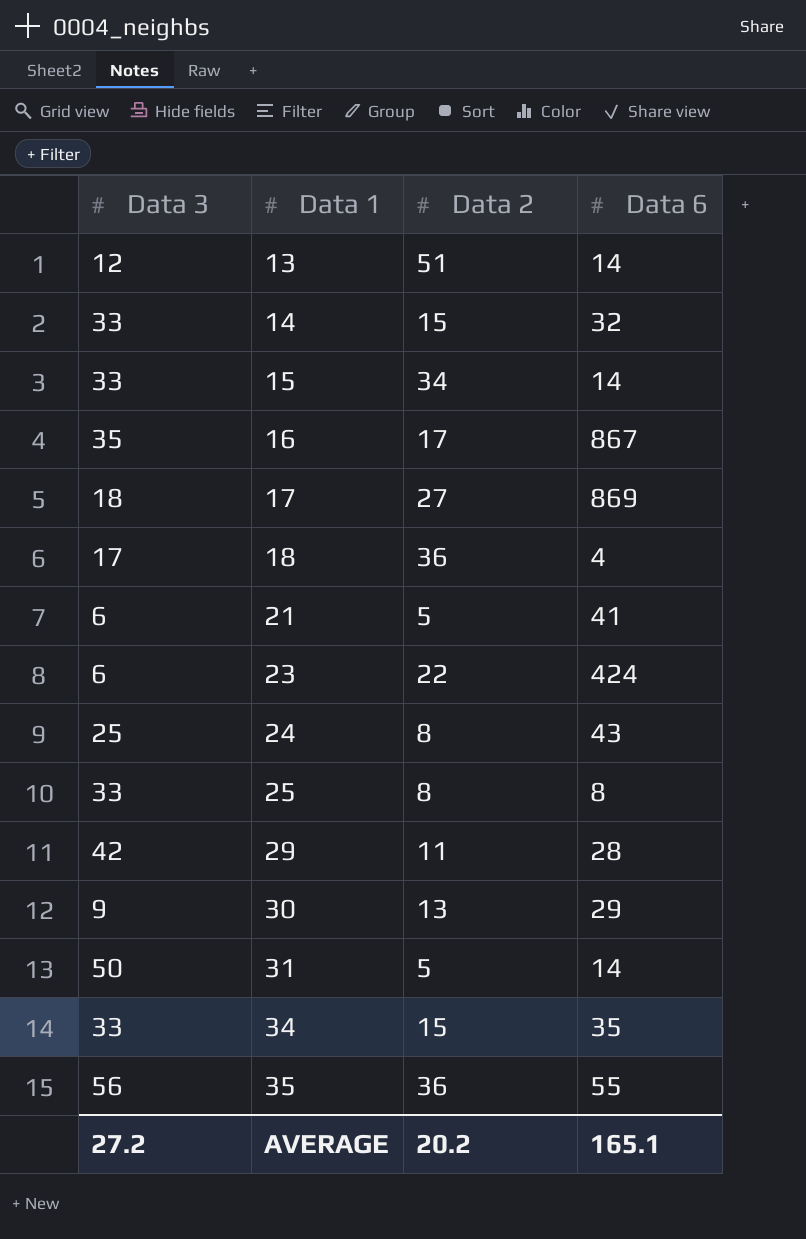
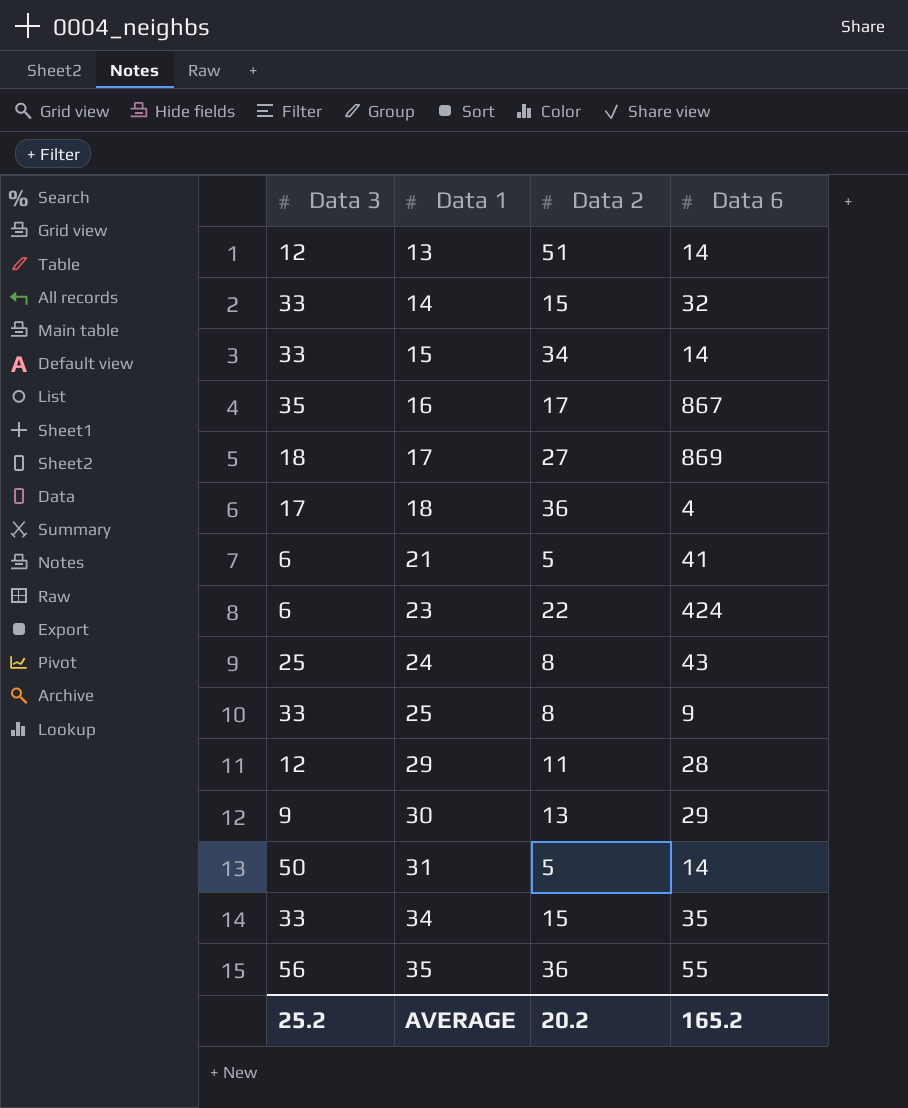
25 | Data 6: 8 -> 9
29 | Data 3: 42 -> 12
AVERAGE | Data 3: 27.2 -> 25.2
AVERAGE | Data 6: 165.1 -> 165.2

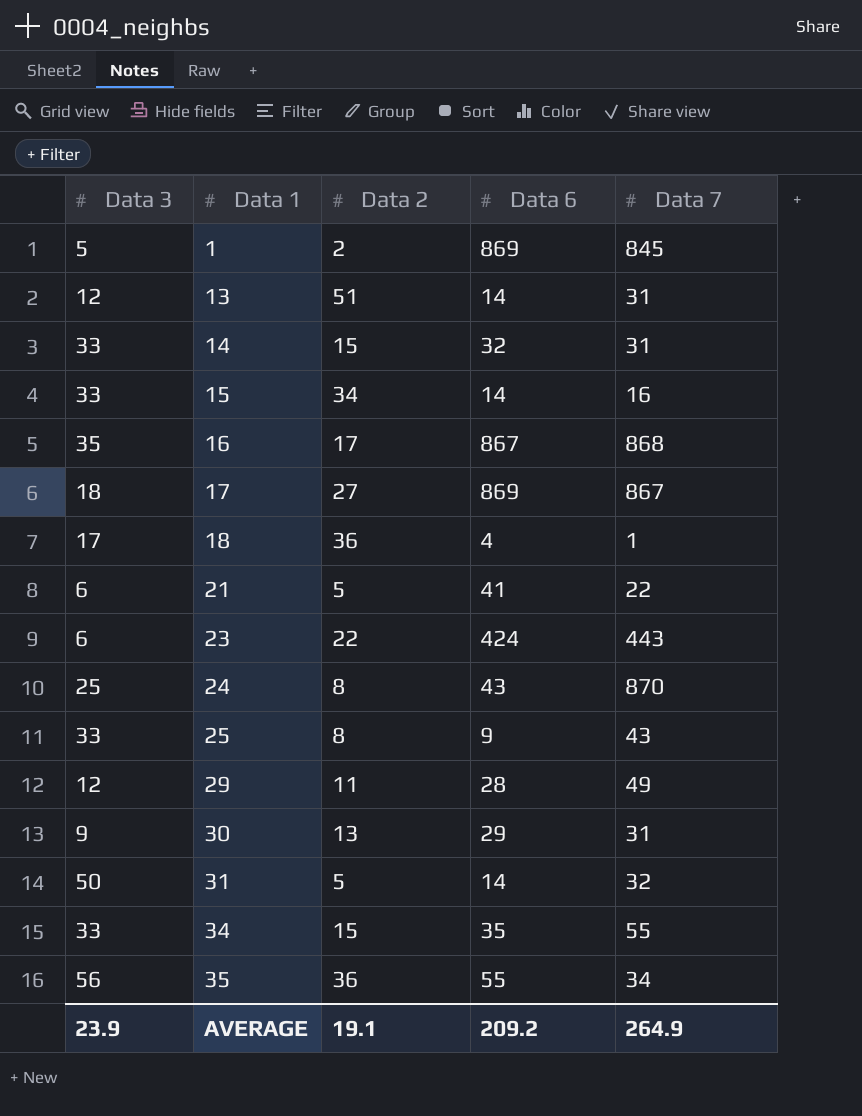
column Data 7 | position: none -> 5
row 1: none -> 5 | 2 | 869 | 845
AVERAGE | Data 3: 25.2 -> 23.9
AVERAGE | Data 2: 20.2 -> 19.1
AVERAGE | Data 6: 165.2 -> 209.2

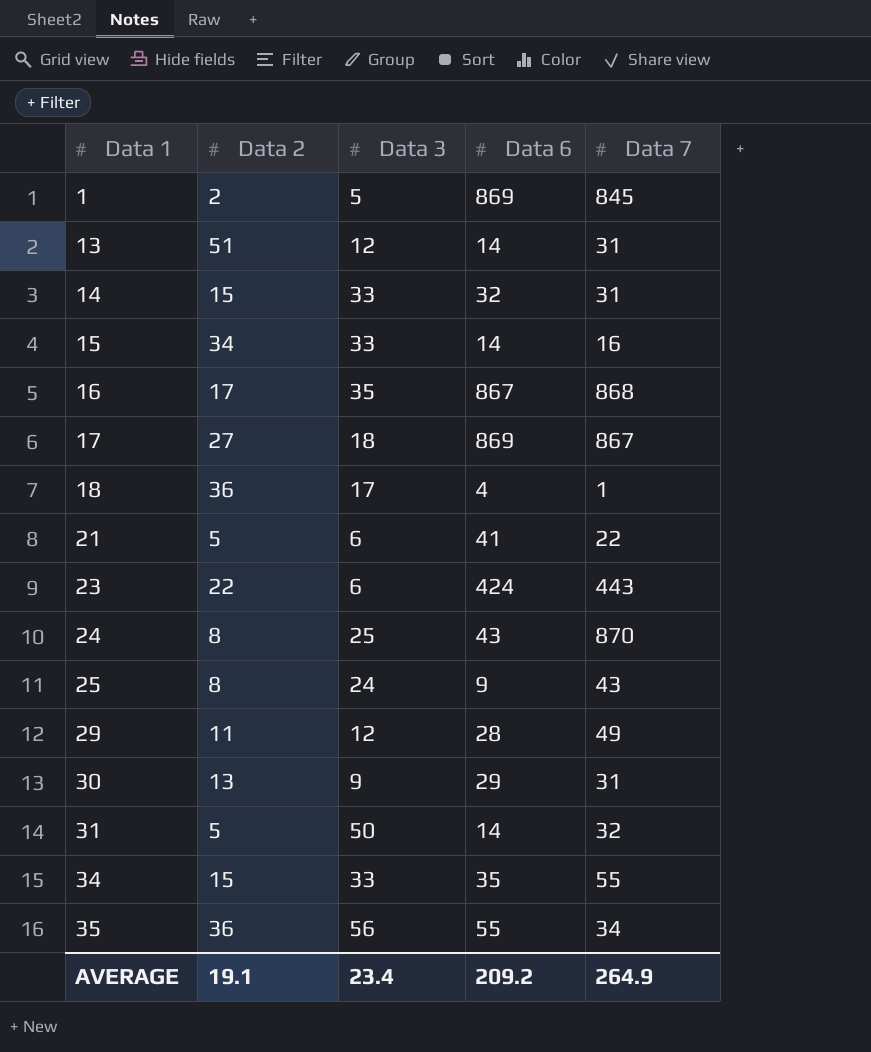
column Data 3 | position: 1 -> 3
25 | Data 3: 33 -> 24
AVERAGE | Data 3: 23.9 -> 23.4

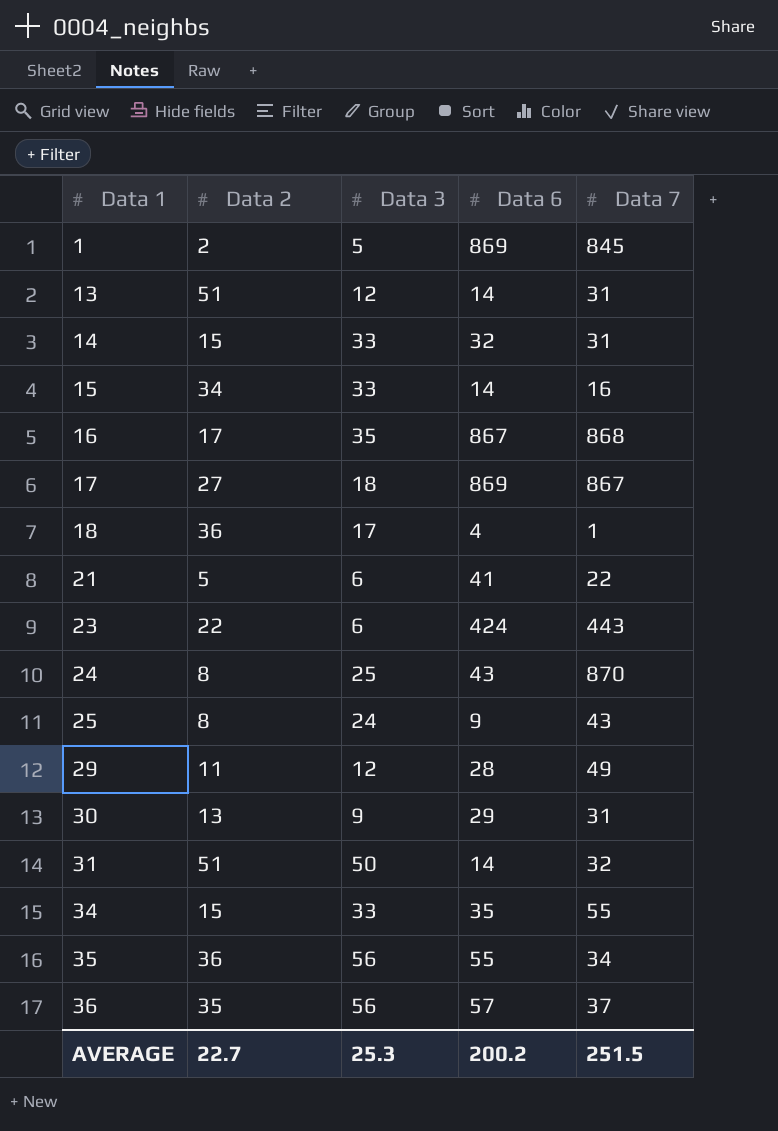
31 | Data 2: 5 -> 51
row 36: none -> 35 | 56 | 57 | 37
AVERAGE | Data 2: 19.1 -> 22.7
AVERAGE | Data 3: 23.4 -> 25.3
AVERAGE | Data 6: 209.2 -> 200.2
AVERAGE | Data 7: 264.9 -> 251.5

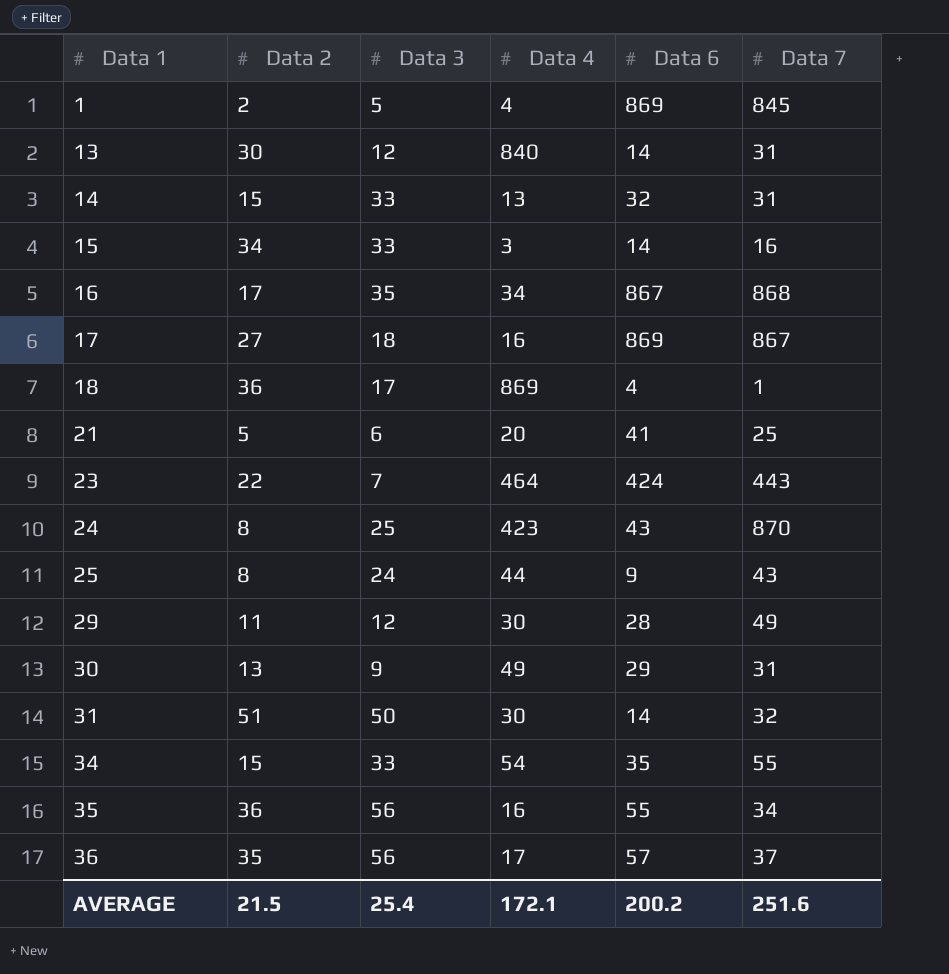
column Data 4 | position: none -> 4
13 | Data 2: 51 -> 30
21 | Data 7: 22 -> 25
23 | Data 3: 6 -> 7
AVERAGE | Data 2: 22.7 -> 21.5
AVERAGE | Data 3: 25.3 -> 25.4
AVERAGE | Data 7: 251.5 -> 251.6

